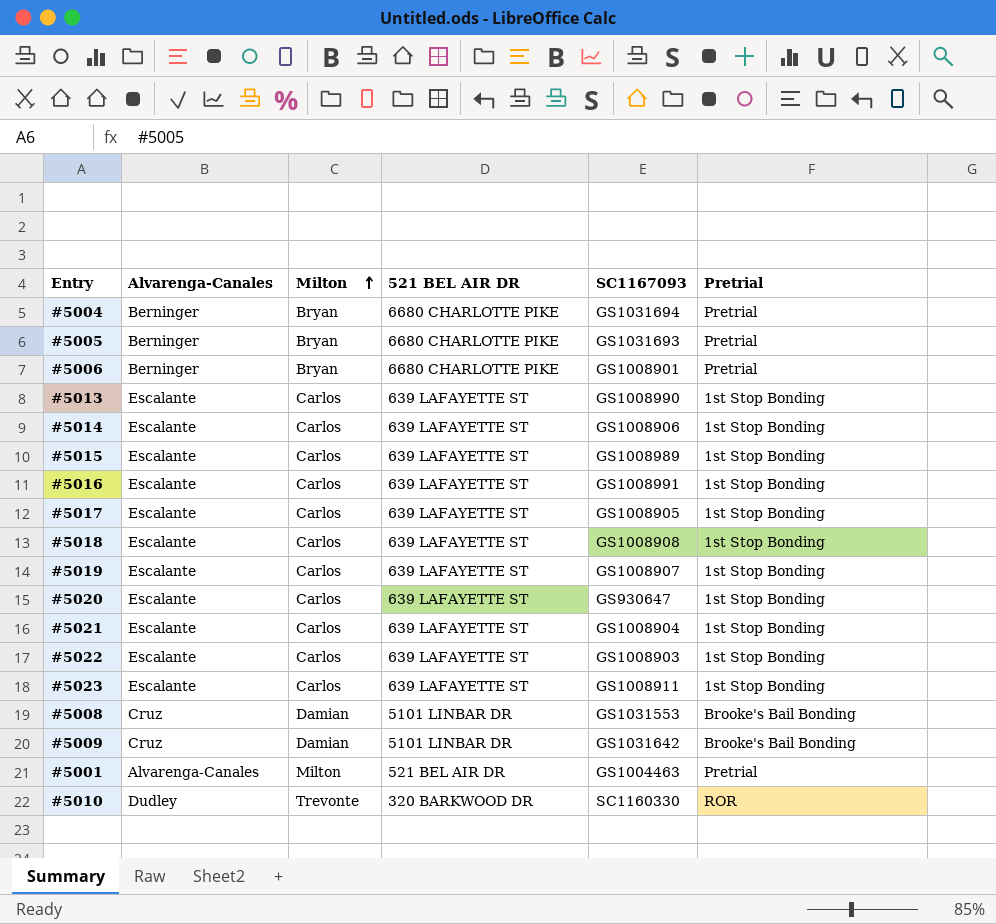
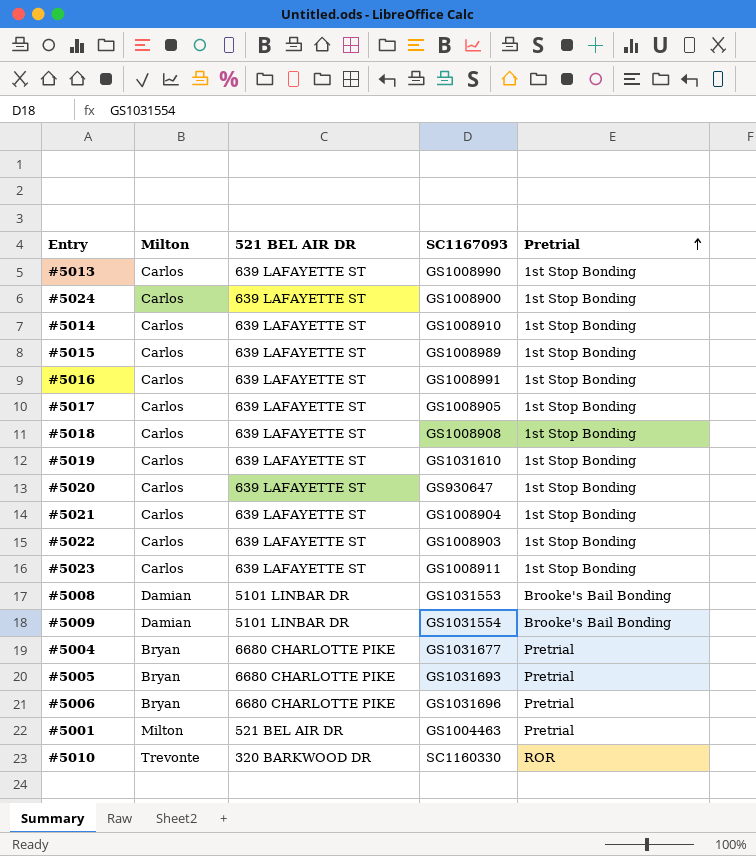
row order: Milton ascending -> Pretrial ascending
column Alvarenga-Canales | position: 2 -> none
row #5024: none -> Carlos | 639 LAFAYETTE ST | GS1008900 | 1st Stop Bonding
#5014 | SC1167093: GS1008906 -> GS1008910
#5019 | SC1167093: GS1008907 -> GS1031610
#5009 | SC1167093: GS1031642 -> GS1031554
#5004 | SC1167093: GS1031694 -> GS1031677
#5006 | SC1167093: GS1008901 -> GS1031696

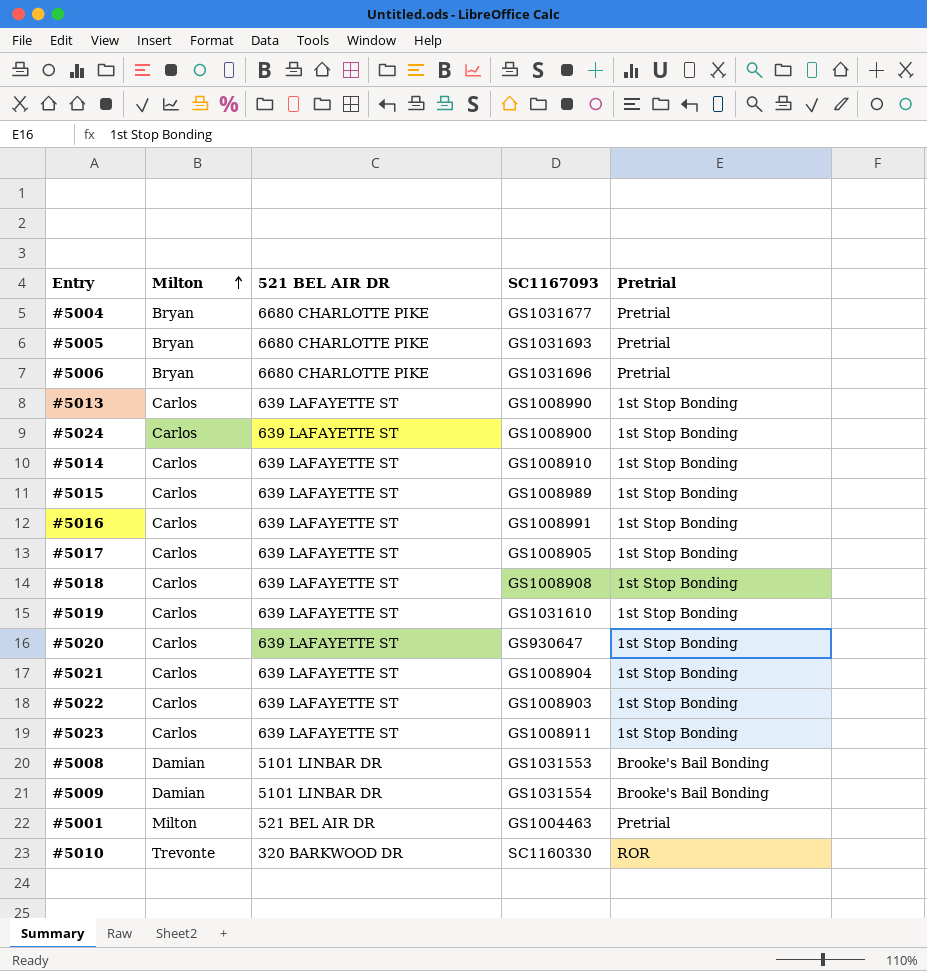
row order: Pretrial ascending -> Milton ascending

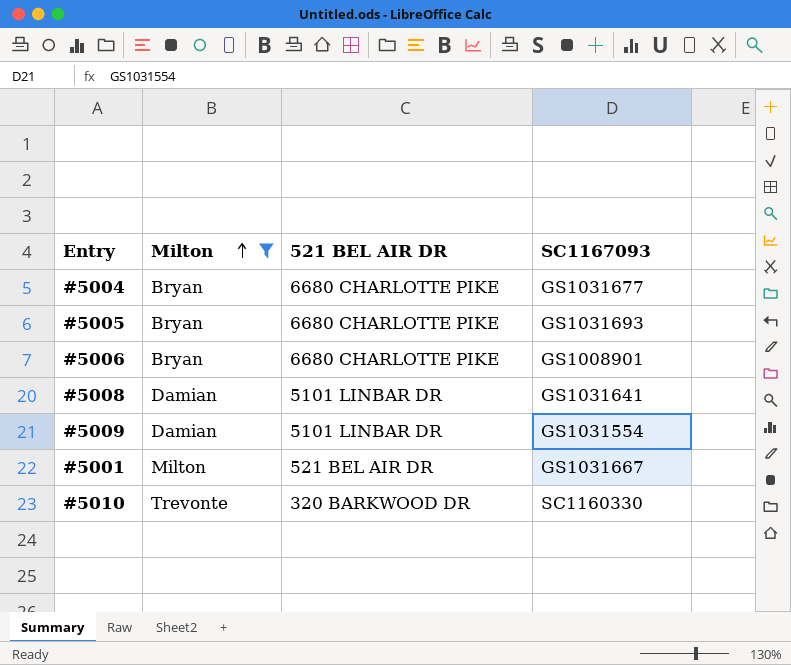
filter: none -> Milton != Carlos
column Pretrial | position: 5 -> none
#5006 | SC1167093: GS1031696 -> GS1008901
#5008 | SC1167093: GS1031553 -> GS1031641
#5001 | SC1167093: GS1004463 -> GS1031667

